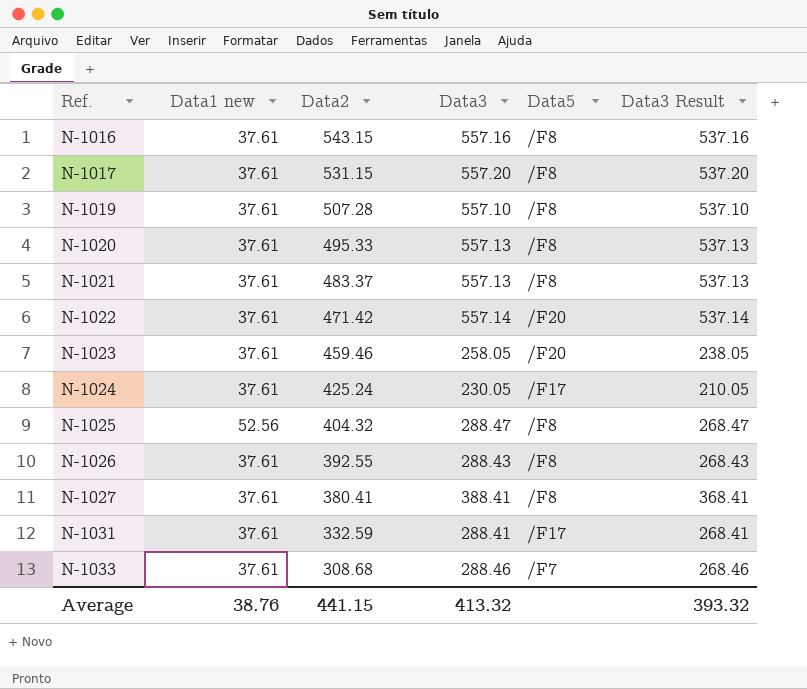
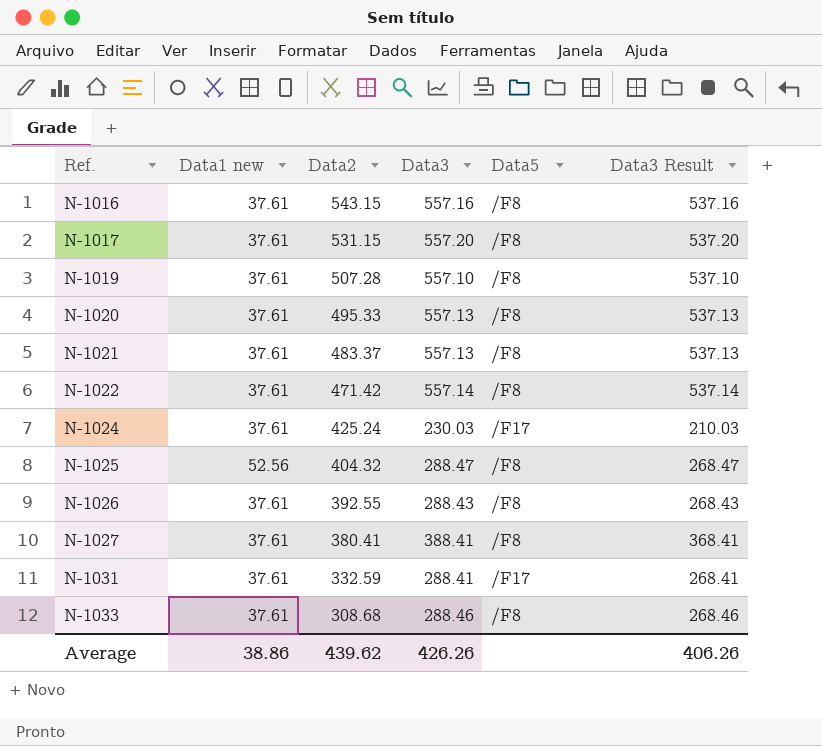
row N-1023: 37.61 | 459.46 | 258.05 | /F20 | 238.05 -> none
N-1022 | Data5: /F20 -> /F8
N-1024 | Data3: 230.05 -> 230.03
N-1024 | Data3 Result: 210.05 -> 210.03
N-1033 | Data5: /F7 -> /F8
Average | Data1 new: 38.76 -> 38.86
Average | Data2: 441.15 -> 439.62
Average | Data3: 413.32 -> 426.26
Average | Data3 Result: 393.32 -> 406.26

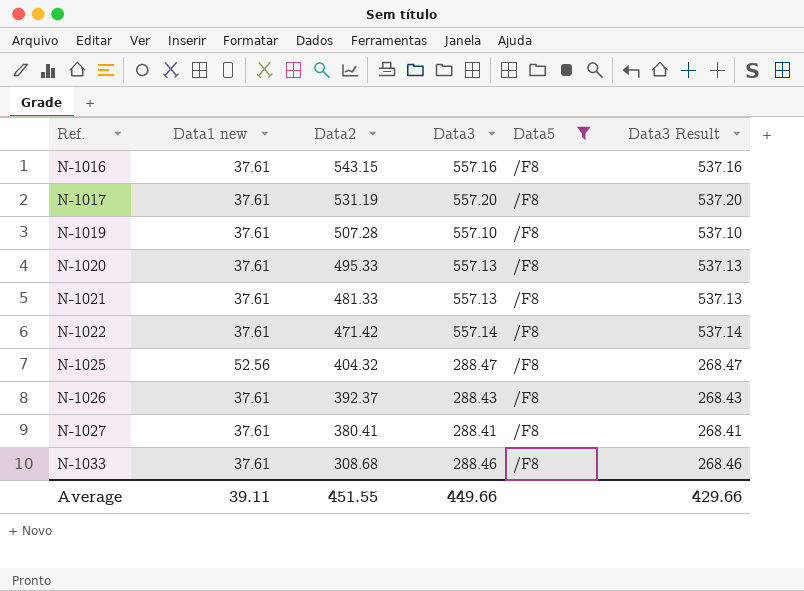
filter: none -> Data5 = /F8
N-1017 | Data2: 531.15 -> 531.19
N-1021 | Data2: 483.37 -> 481.33
N-1026 | Data2: 392.55 -> 392.37
N-1027 | Data3: 388.41 -> 288.41
N-1027 | Data3 Result: 368.41 -> 268.41
Average | Data1 new: 38.86 -> 39.11
Average | Data2: 439.62 -> 451.55
Average | Data3: 426.26 -> 449.66
Average | Data3 Result: 406.26 -> 429.66

